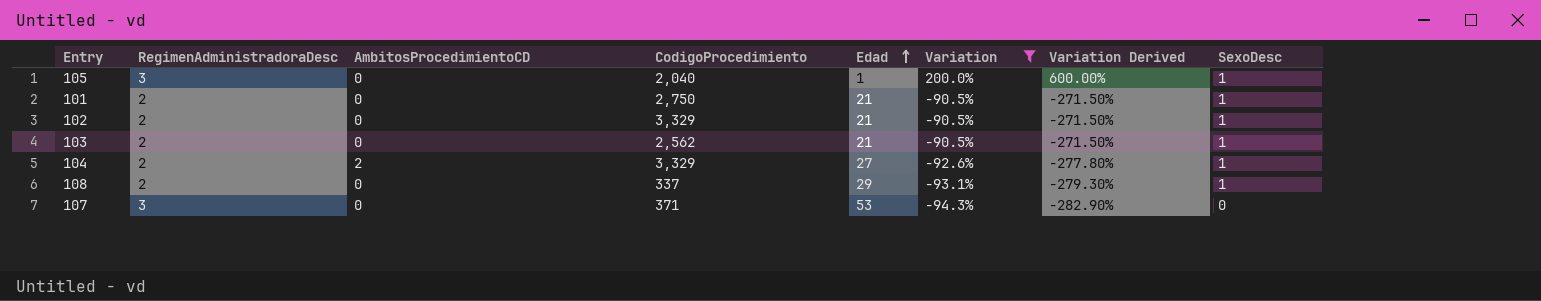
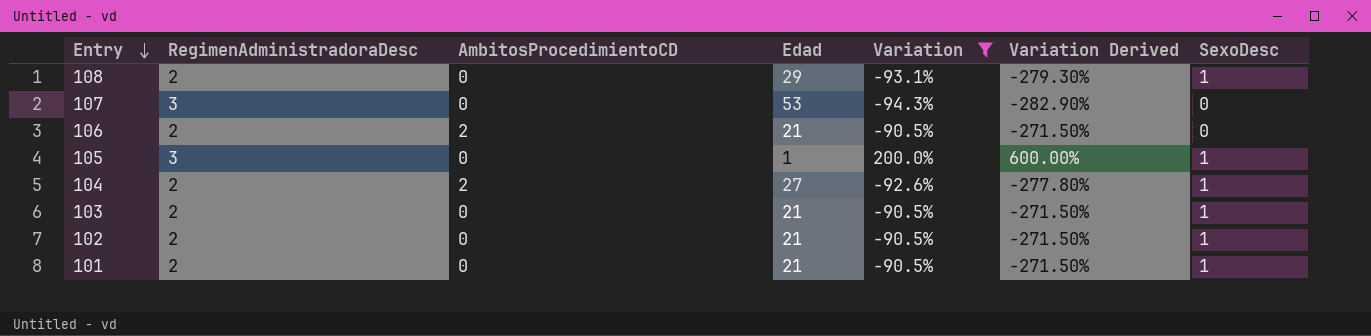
row order: Edad ascending -> Entry descending
column CodigoProcedimiento | position: 4 -> none
row 106: none -> 2 | 2 | 21 | -90.5% | -271.50% | 0

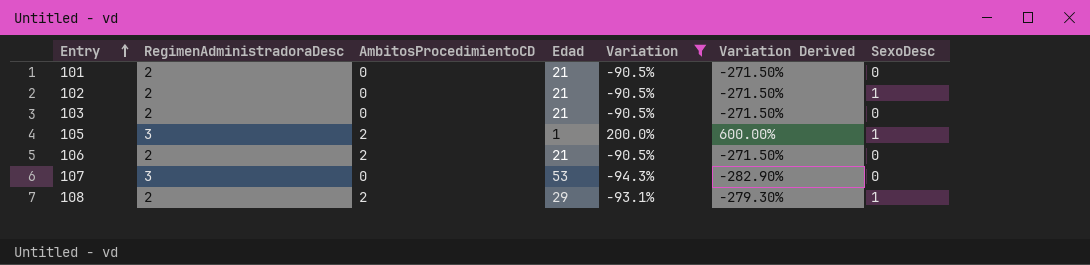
row order: Entry descending -> Entry ascending
row 104: 2 | 2 | 27 | -92.6% | -277.80% | 1 -> none
101 | SexoDesc: 1 -> 0
103 | SexoDesc: 1 -> 0
105 | AmbitosProcedimientoCD: 0 -> 2
108 | AmbitosProcedimientoCD: 0 -> 2

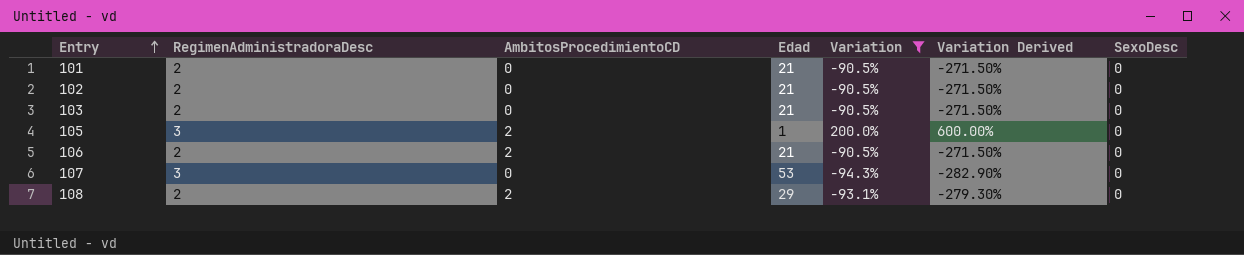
102 | SexoDesc: 1 -> 0
105 | SexoDesc: 1 -> 0
108 | SexoDesc: 1 -> 0

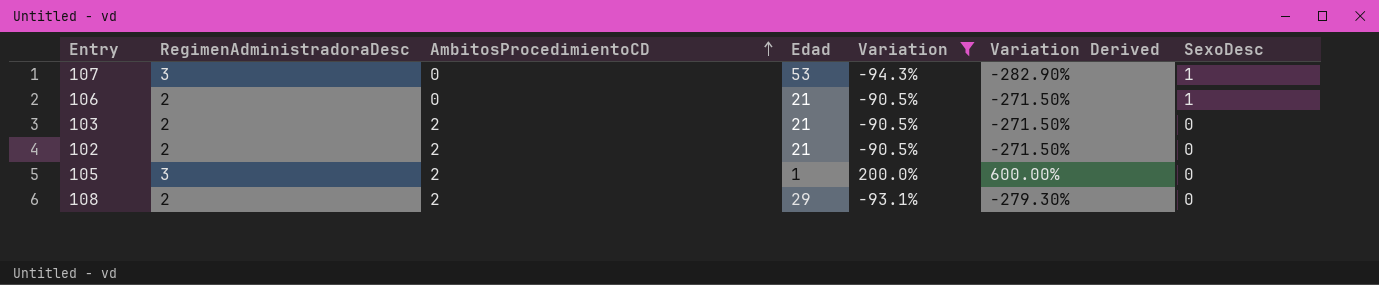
row order: Entry ascending -> AmbitosProcedimientoCD ascending
row 101: 2 | 0 | 21 | -90.5% | -271.50% | 0 -> none
107 | SexoDesc: 0 -> 1
106 | AmbitosProcedimientoCD: 2 -> 0
106 | SexoDesc: 0 -> 1
103 | AmbitosProcedimientoCD: 0 -> 2
102 | AmbitosProcedimientoCD: 0 -> 2

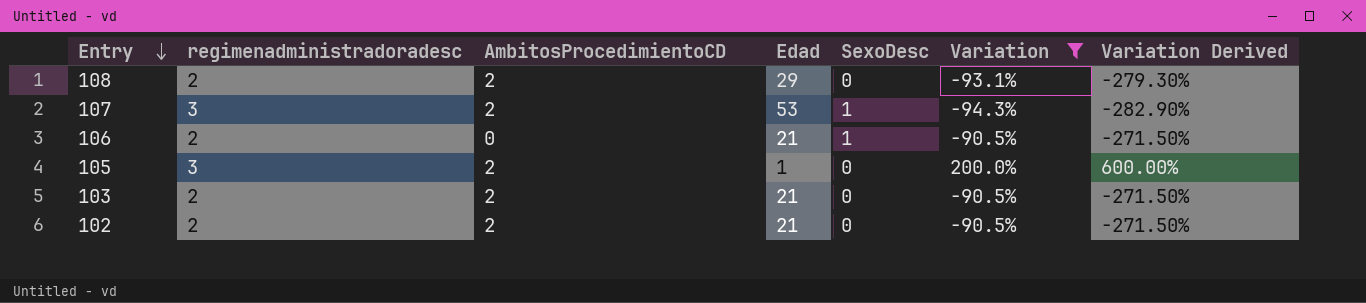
row order: AmbitosProcedimientoCD ascending -> Entry descending
column name: RegimenAdministradoraDesc -> regimenadministradoradesc
column SexoDesc | position: 7 -> 5
107 | AmbitosProcedimientoCD: 0 -> 2

